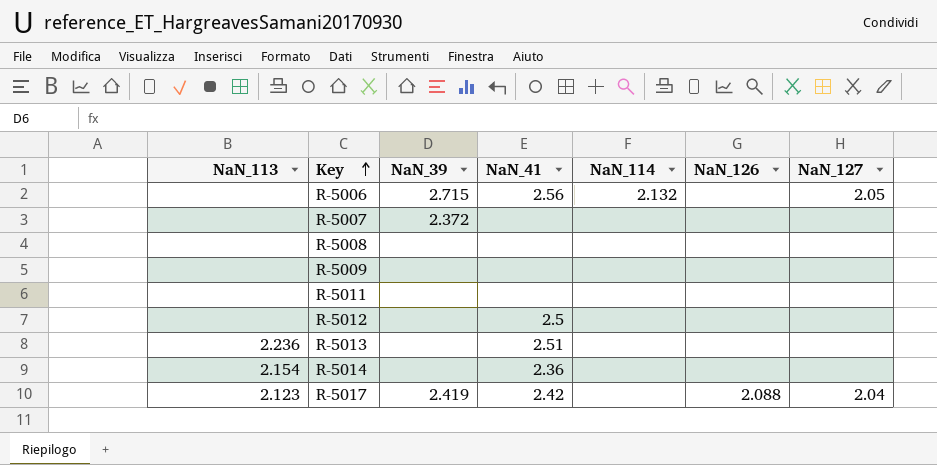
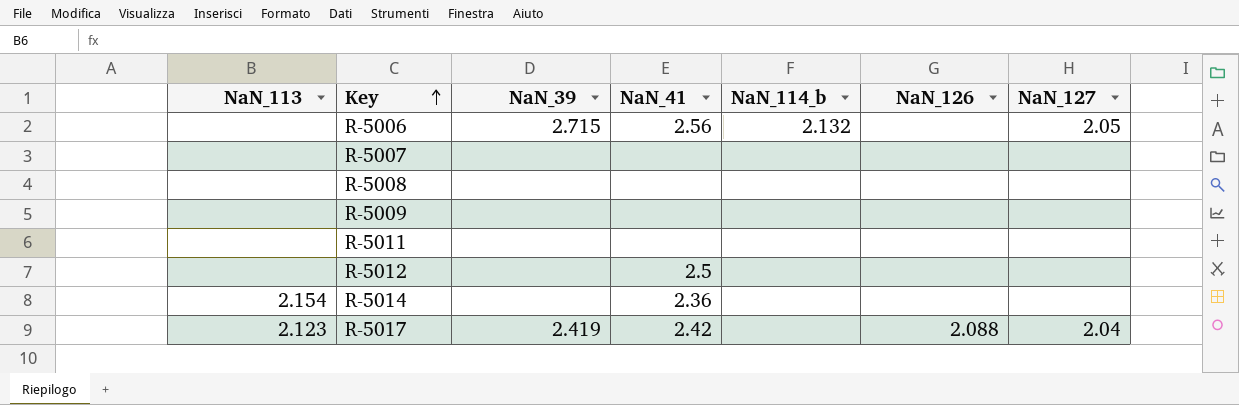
column name: NaN_114 -> NaN_114_b
row R-5013: 2.236 | none | 2.51 | none | none | none -> none
R-5007 | NaN_39: 2.372 -> none

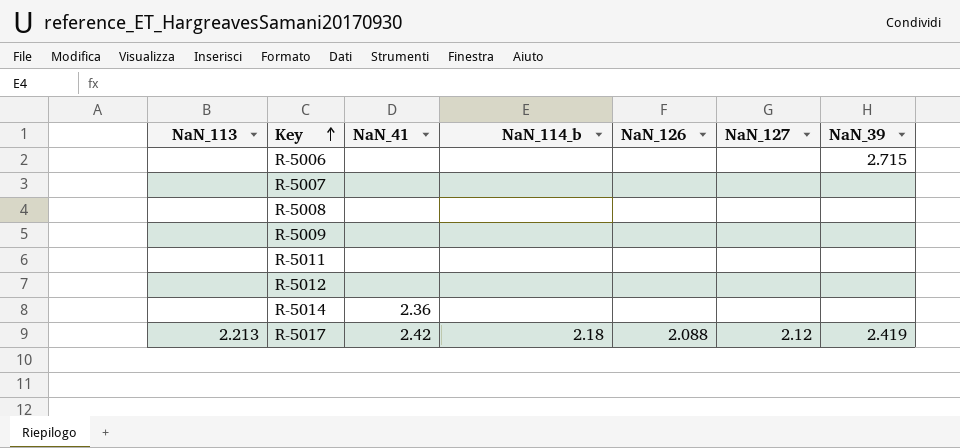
column NaN_39 | position: 3 -> 7
R-5006 | NaN_41: 2.56 -> none
R-5006 | NaN_114_b: 2.132 -> none
R-5006 | NaN_127: 2.05 -> none
R-5012 | NaN_41: 2.5 -> none
R-5014 | NaN_113: 2.154 -> none
R-5017 | NaN_113: 2.123 -> 2.213
R-5017 | NaN_114_b: none -> 2.18
R-5017 | NaN_127: 2.04 -> 2.12

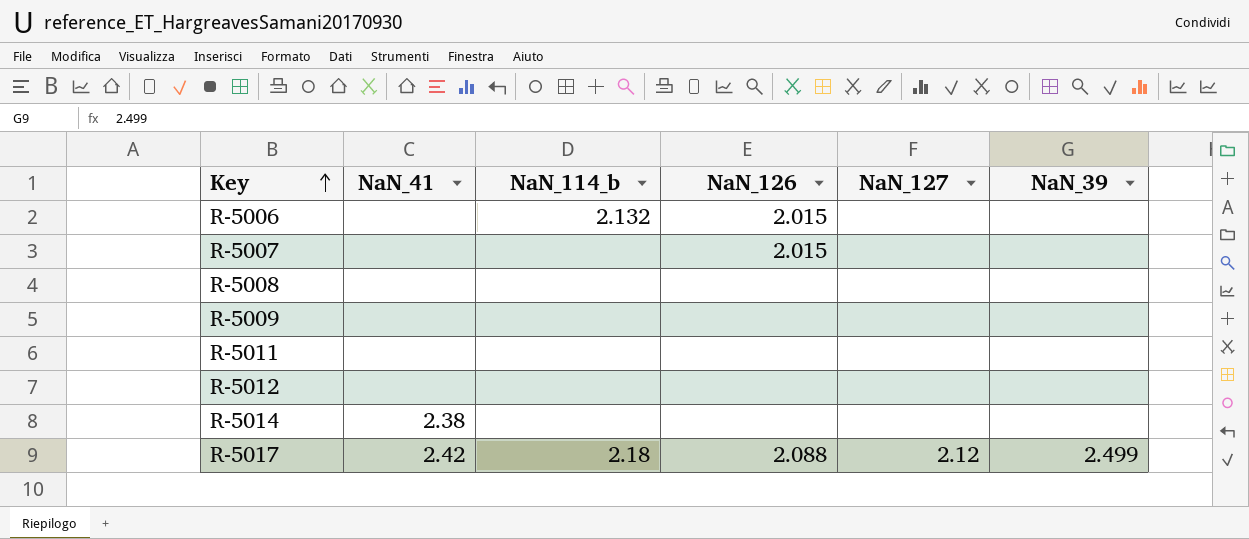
column NaN_113 | position: 1 -> none
R-5006 | NaN_114_b: none -> 2.132
R-5006 | NaN_126: none -> 2.015
R-5006 | NaN_39: 2.715 -> none
R-5007 | NaN_126: none -> 2.015
R-5014 | NaN_41: 2.36 -> 2.38
R-5017 | NaN_39: 2.419 -> 2.499

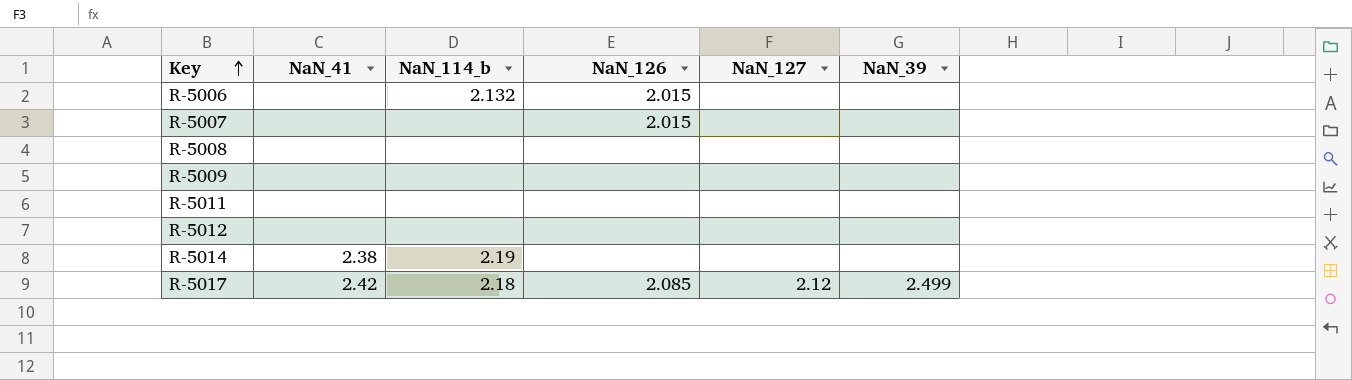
R-5014 | NaN_114_b: none -> 2.19
R-5017 | NaN_126: 2.088 -> 2.085

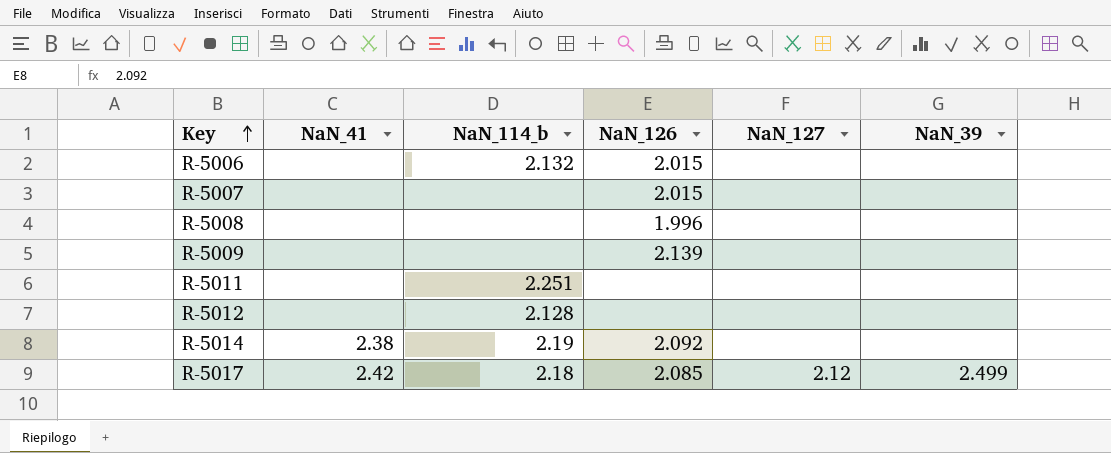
R-5008 | NaN_126: none -> 1.996
R-5009 | NaN_126: none -> 2.139
R-5011 | NaN_114_b: none -> 2.251
R-5012 | NaN_114_b: none -> 2.128
R-5014 | NaN_126: none -> 2.092

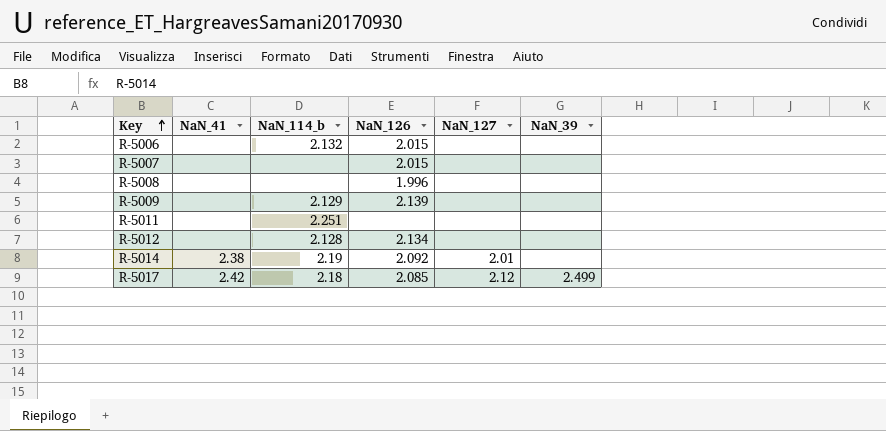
R-5009 | NaN_114_b: none -> 2.129
R-5012 | NaN_126: none -> 2.134
R-5014 | NaN_127: none -> 2.01

